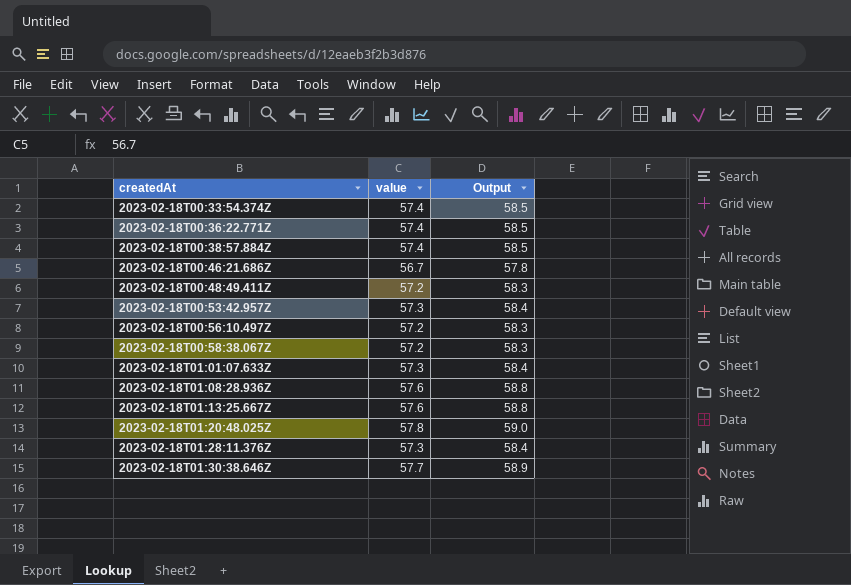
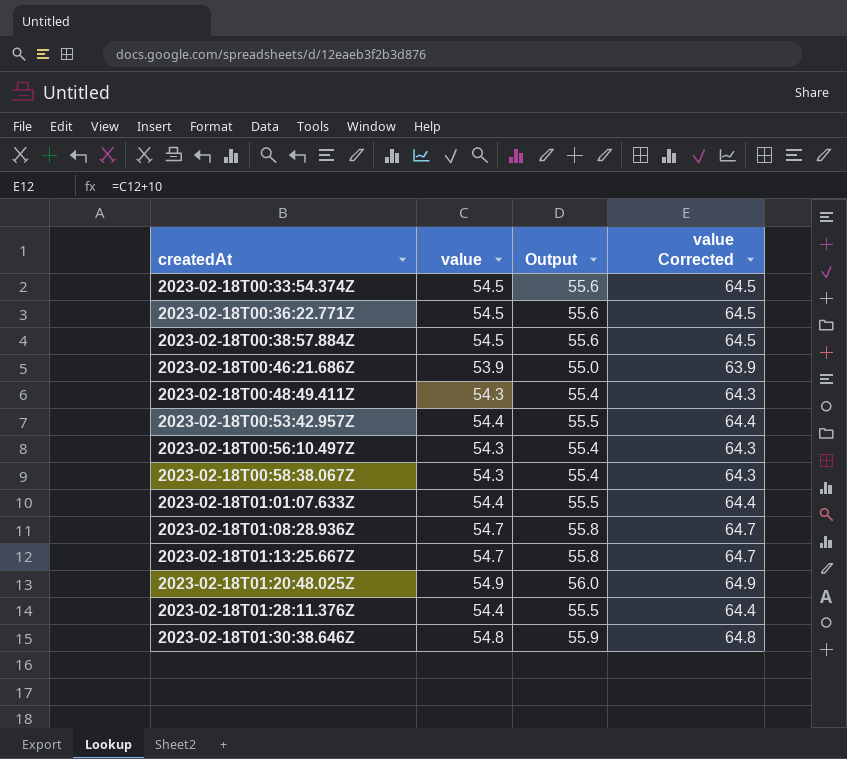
column value Corrected | formula: none -> [value] + 10
2023-02-18T00:33:54.374Z | value: 57.4 -> 54.5
2023-02-18T00:33:54.374Z | Output: 58.5 -> 55.6
2023-02-18T00:36:22.771Z | value: 57.4 -> 54.5
2023-02-18T00:36:22.771Z | Output: 58.5 -> 55.6
2023-02-18T00:38:57.884Z | value: 57.4 -> 54.5
2023-02-18T00:38:57.884Z | Output: 58.5 -> 55.6
2023-02-18T00:46:21.686Z | value: 56.7 -> 53.9
2023-02-18T00:46:21.686Z | Output: 57.8 -> 55.0
2023-02-18T00:48:49.411Z | value: 57.2 -> 54.3
2023-02-18T00:48:49.411Z | Output: 58.3 -> 55.4
2023-02-18T00:53:42.957Z | value: 57.3 -> 54.4
2023-02-18T00:53:42.957Z | Output: 58.4 -> 55.5
2023-02-18T00:56:10.497Z | value: 57.2 -> 54.3
2023-02-18T00:56:10.497Z | Output: 58.3 -> 55.4
2023-02-18T00:58:38.067Z | value: 57.2 -> 54.3
2023-02-18T00:58:38.067Z | Output: 58.3 -> 55.4
2023-02-18T01:01:07.633Z | value: 57.3 -> 54.4
2023-02-18T01:01:07.633Z | Output: 58.4 -> 55.5
2023-02-18T01:08:28.936Z | value: 57.6 -> 54.7
2023-02-18T01:08:28.936Z | Output: 58.8 -> 55.8
2023-02-18T01:13:25.667Z | value: 57.6 -> 54.7
2023-02-18T01:13:25.667Z | Output: 58.8 -> 55.8
2023-02-18T01:20:48.025Z | value: 57.8 -> 54.9
2023-02-18T01:20:48.025Z | Output: 59.0 -> 56.0
2023-02-18T01:28:11.376Z | value: 57.3 -> 54.4
2023-02-18T01:28:11.376Z | Output: 58.4 -> 55.5
2023-02-18T01:30:38.646Z | value: 57.7 -> 54.8
2023-02-18T01:30:38.646Z | Output: 58.9 -> 55.9

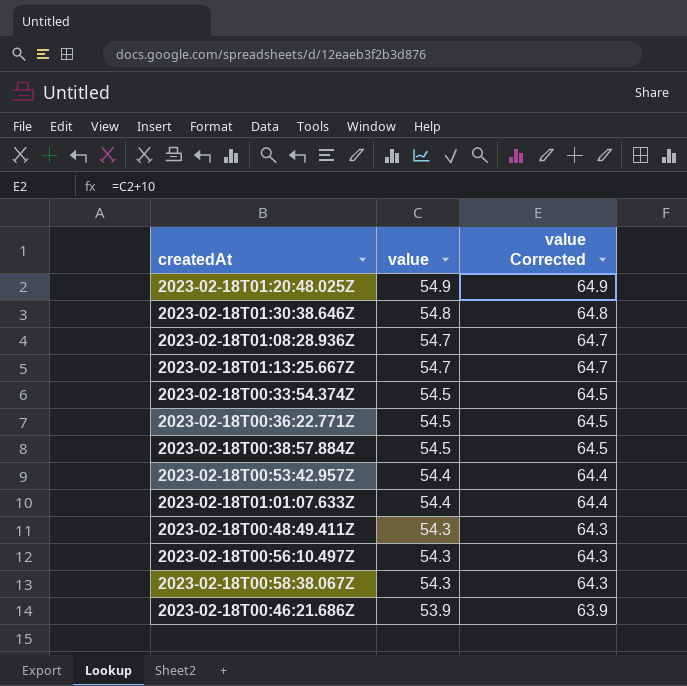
row order: createdAt ascending -> value descending
column Output | formula: [value] * 1.02 -> none
row 2023-02-18T01:28:11.376Z: 54.4 | 55.5 | 64.4 -> none

